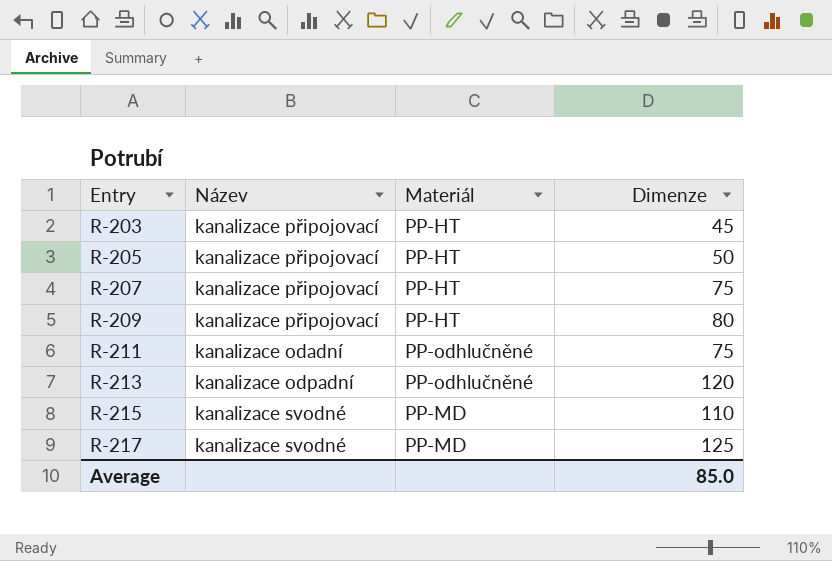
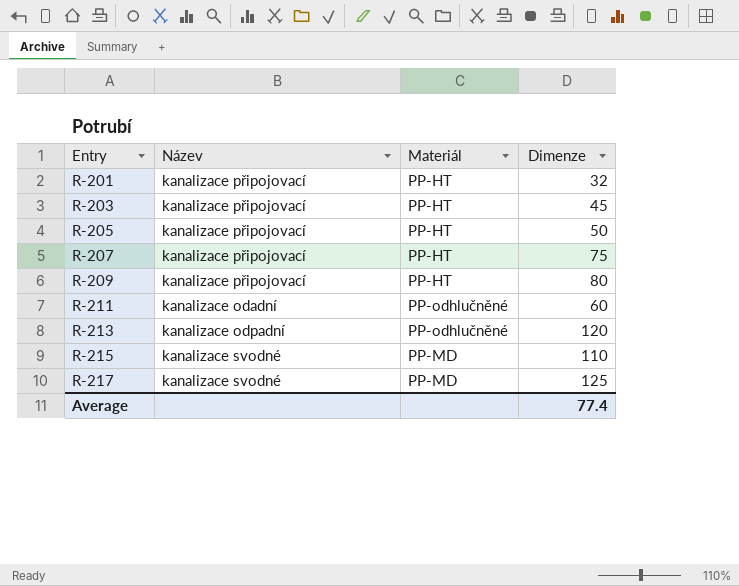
row R-201: none -> kanalizace připojovací | PP-HT | 32
R-211 | Dimenze: 75 -> 60
Average | Dimenze: 85.0 -> 77.4

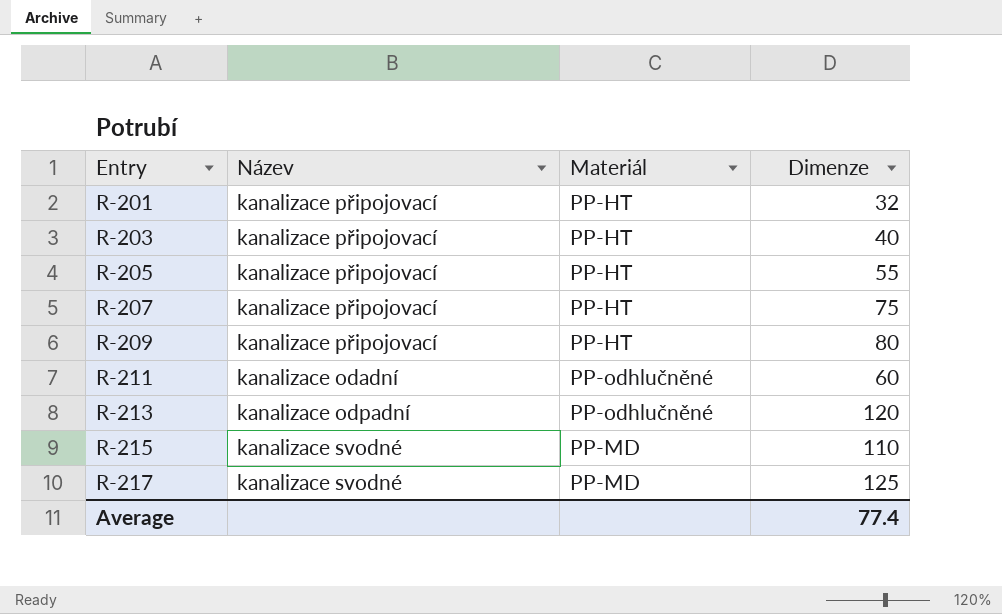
R-203 | Dimenze: 45 -> 40
R-205 | Dimenze: 50 -> 55

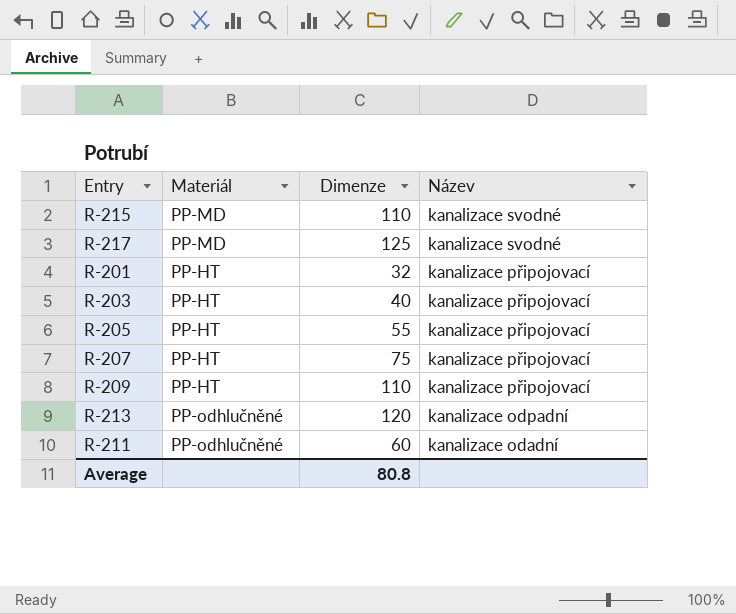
row order: Entry ascending -> Název descending
column Název | position: 2 -> 4
R-209 | Dimenze: 80 -> 110
Average | Dimenze: 77.4 -> 80.8

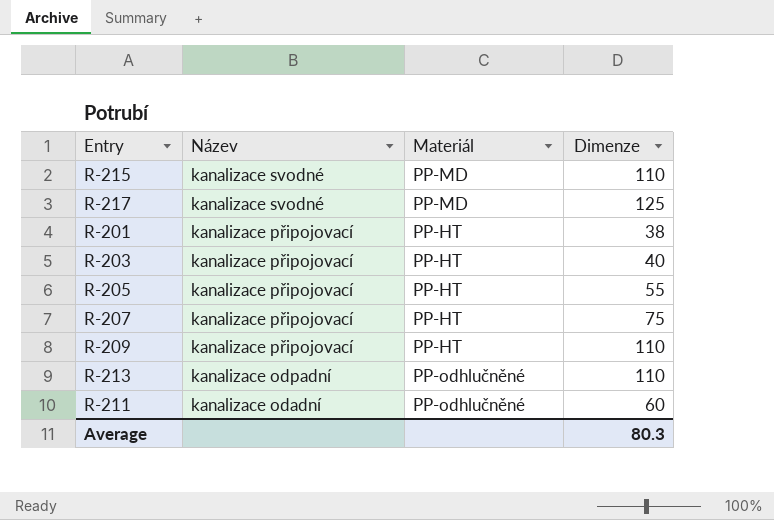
column Název | position: 4 -> 2
R-201 | Dimenze: 32 -> 38
R-213 | Dimenze: 120 -> 110
Average | Dimenze: 80.8 -> 80.3

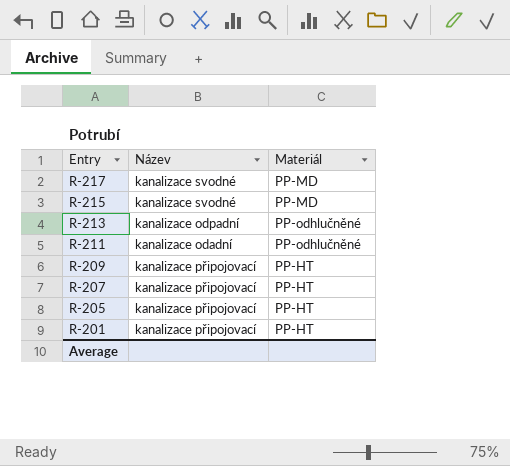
row order: Název descending -> Entry descending
column Dimenze | position: 4 -> none
row R-203: kanalizace připojovací | PP-HT | 40 -> none

